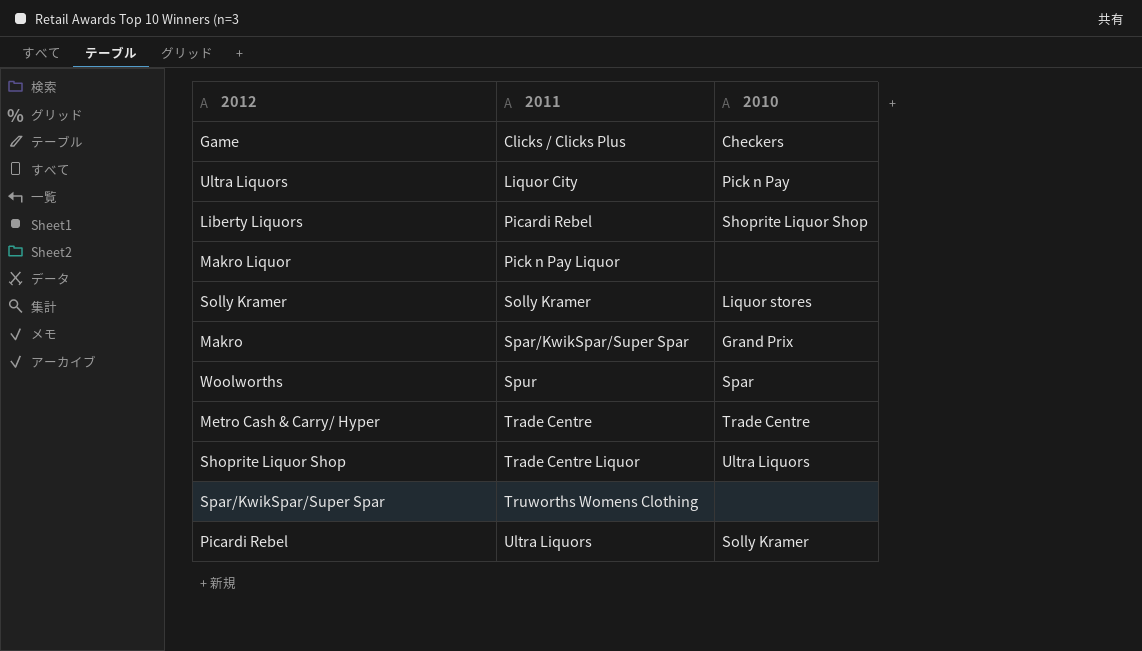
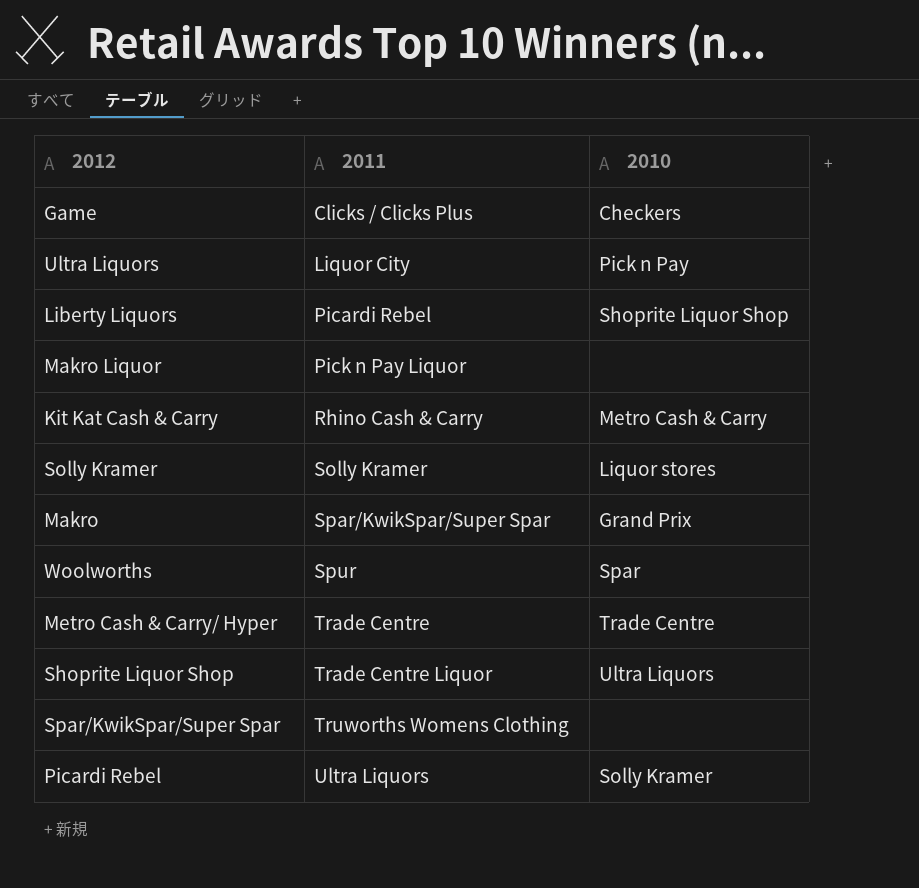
row Kit Kat Cash & Carry: none -> Rhino Cash & Carry | Metro Cash & Carry

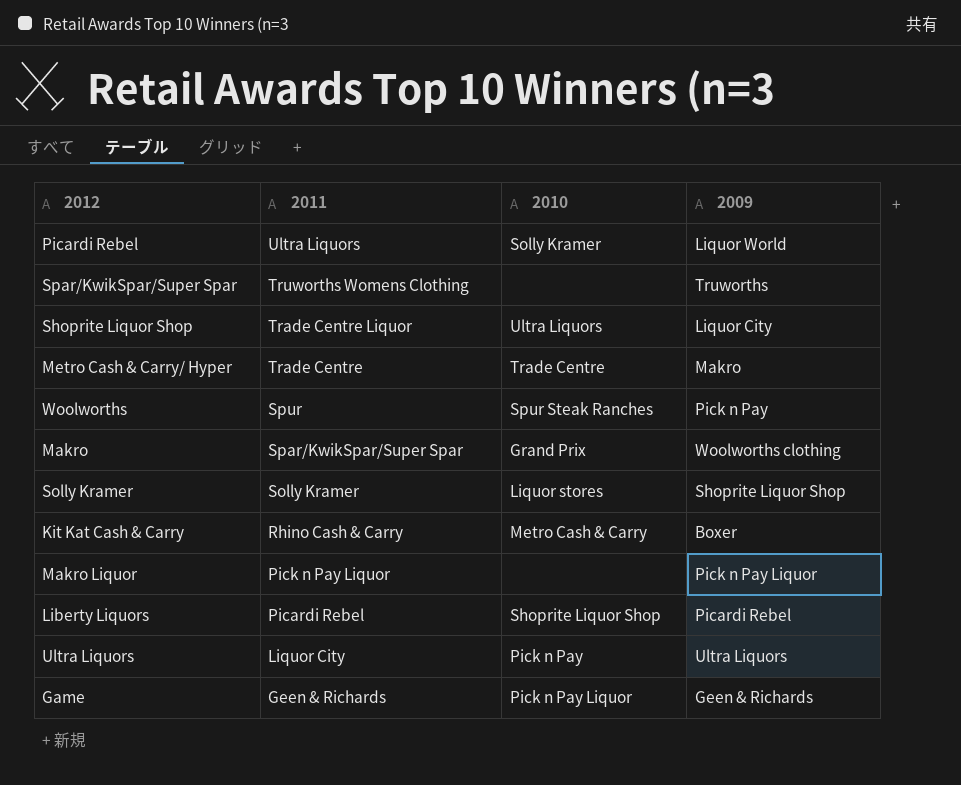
row order: 2011 ascending -> 2011 descending
column 2009 | position: none -> 4
Woolworths | 2010: Spar -> Spur Steak Ranches
Game | 2011: Clicks / Clicks Plus -> Geen & Richards
Game | 2010: Checkers -> Pick n Pay Liquor

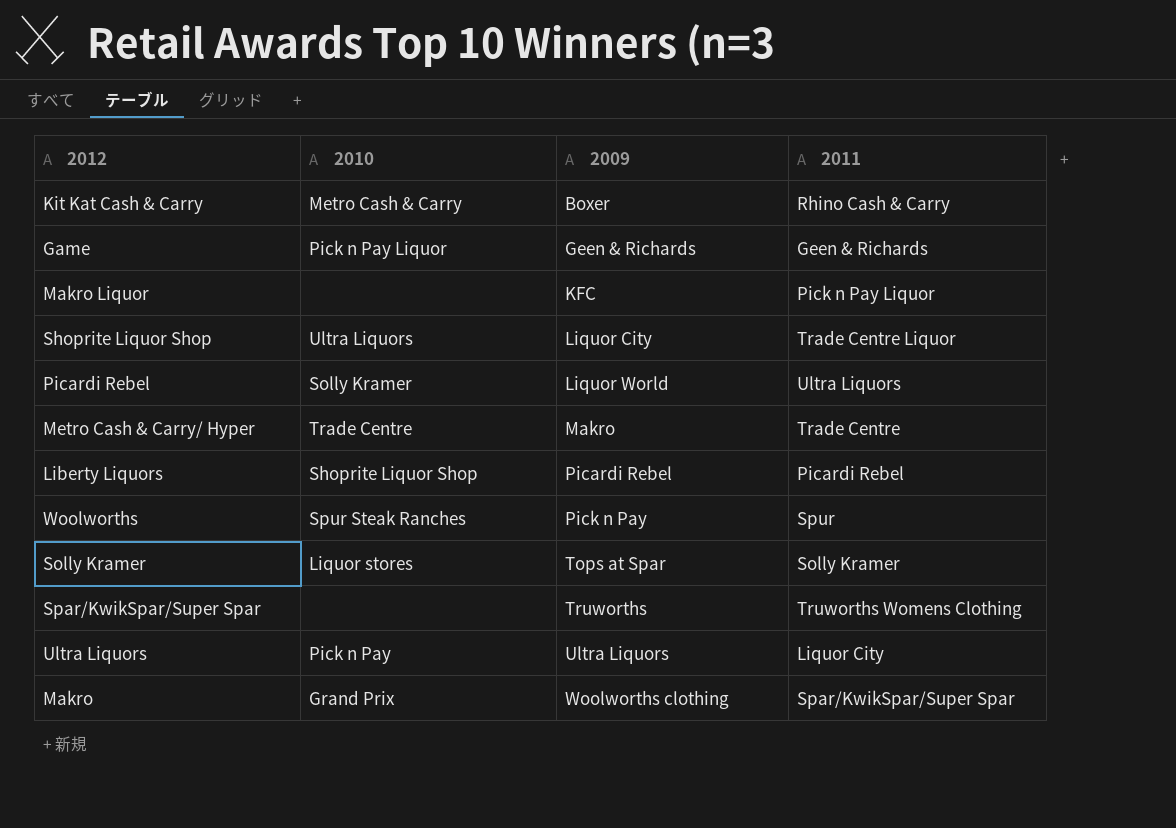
row order: 2011 descending -> 2009 ascending
column 2011 | position: 2 -> 4
Makro Liquor | 2009: Pick n Pay Liquor -> KFC
Solly Kramer | 2009: Shoprite Liquor Shop -> Tops at Spar

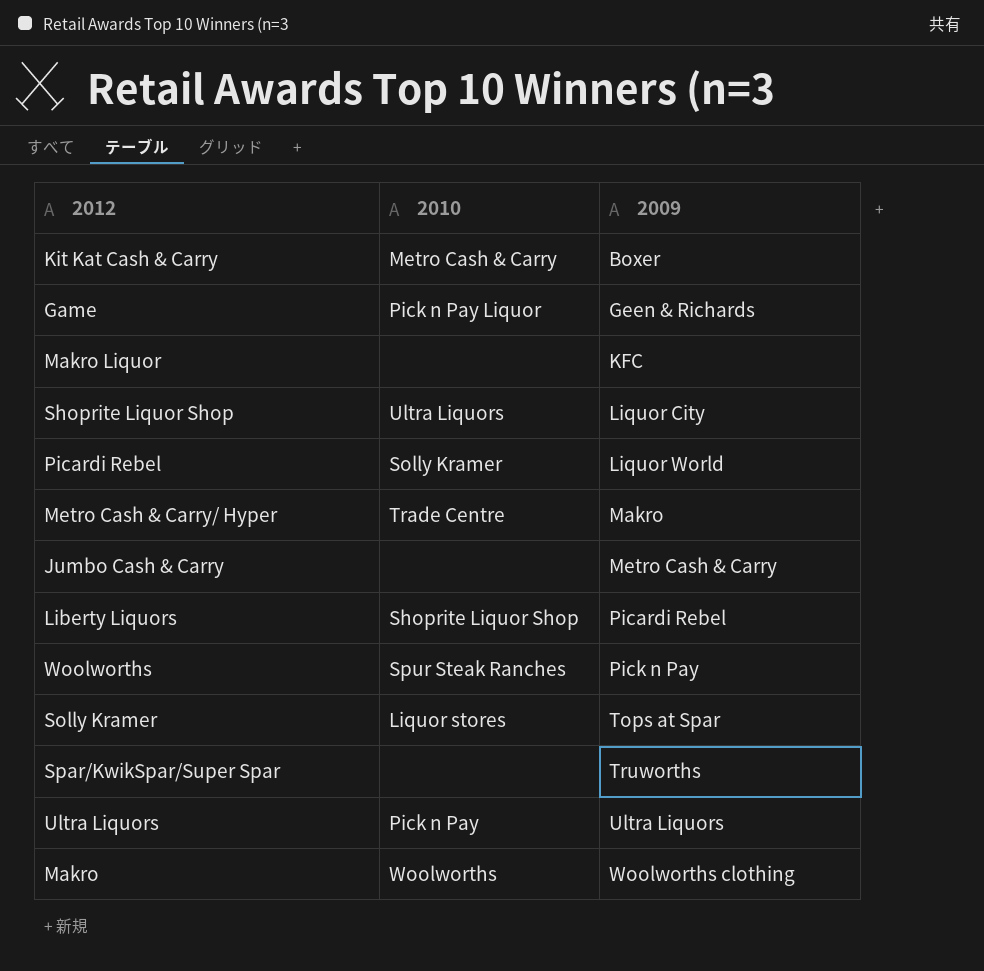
column 2011 | position: 4 -> none
row Jumbo Cash & Carry: none -> none | Metro Cash & Carry
Makro | 2010: Grand Prix -> Woolworths

